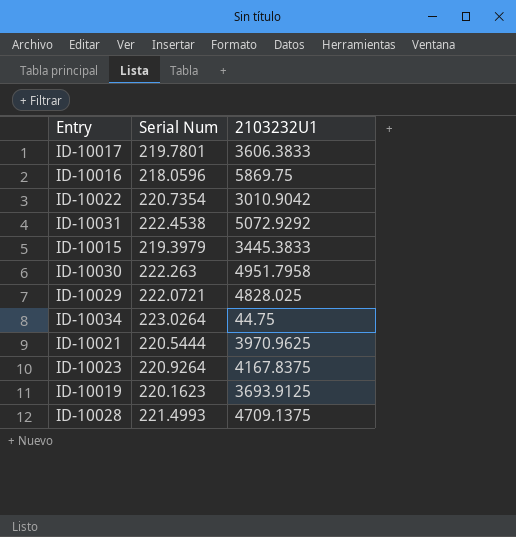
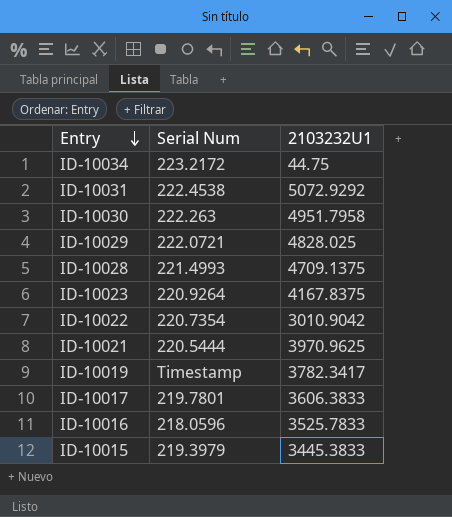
row order: none -> Entry descending
ID-10034 | Serial Num: 223.0264 -> 223.2172
ID-10019 | Serial Num: 220.1623 -> Timestamp
ID-10019 | 2103232U1: 3693.9125 -> 3782.3417
ID-10016 | 2103232U1: 5869.75 -> 3525.7833

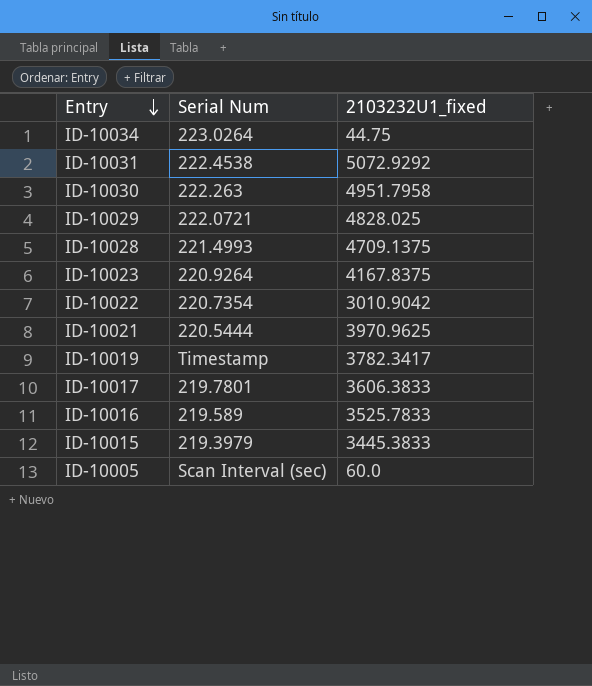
column name: 2103232U1 -> 2103232U1_fixed
ID-10034 | Serial Num: 223.2172 -> 223.0264
ID-10016 | Serial Num: 218.0596 -> 219.589
row ID-10005: none -> Scan Interval (sec) | 60.0

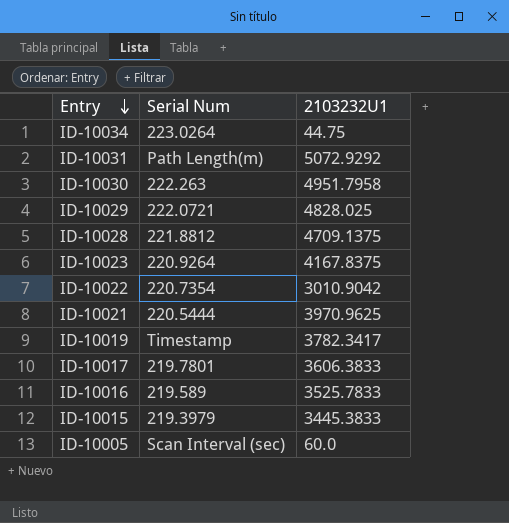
column name: 2103232U1_fixed -> 2103232U1
ID-10031 | Serial Num: 222.4538 -> Path Length(m)
ID-10028 | Serial Num: 221.4993 -> 221.8812

